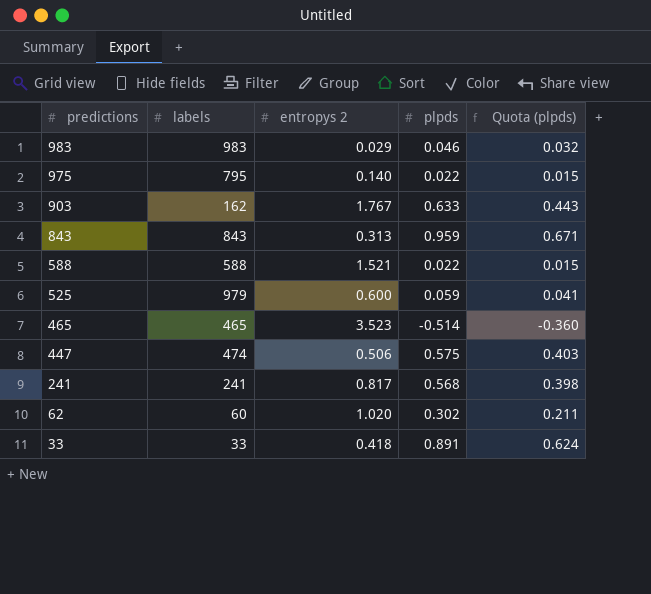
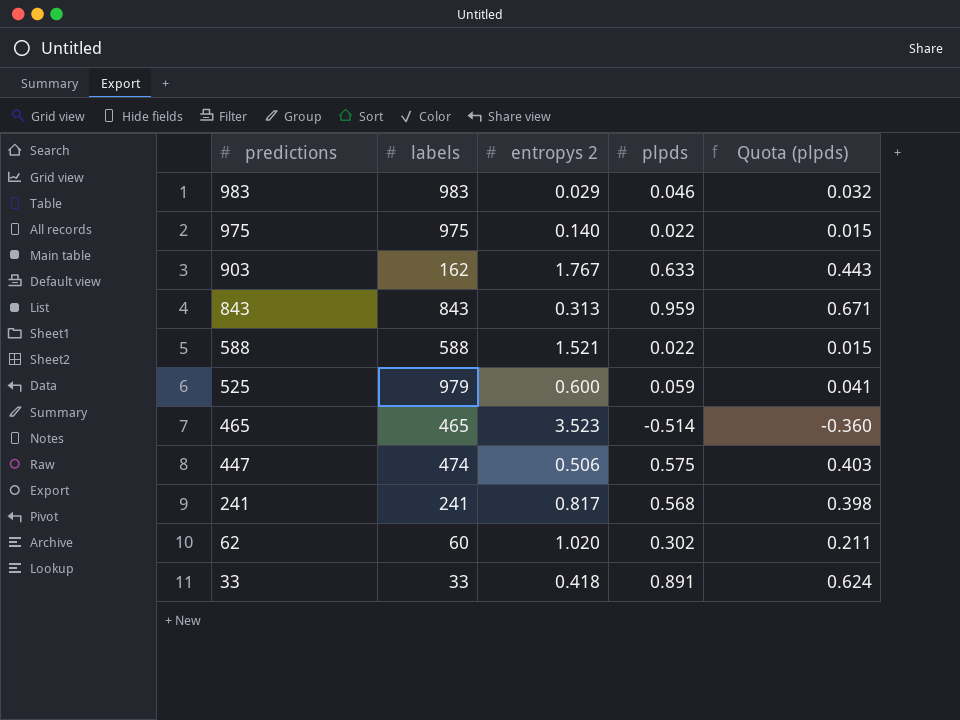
975 | labels: 795 -> 975

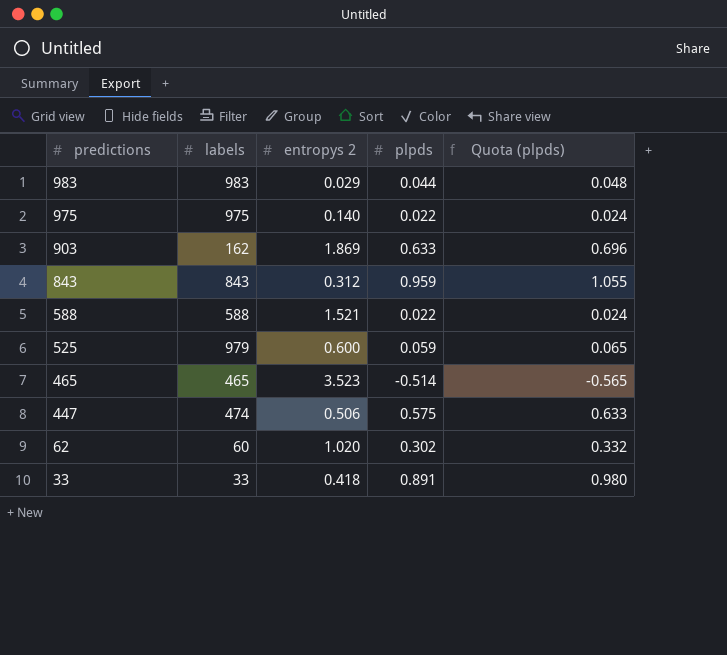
column Quota (plpds) | formula: [plpds] * 0.7 -> [plpds] * 1.1
row 241: 241 | 0.817 | 0.568 | 0.398 -> none
983 | plpds: 0.046 -> 0.044
903 | entropys 2: 1.767 -> 1.869
843 | entropys 2: 0.313 -> 0.312

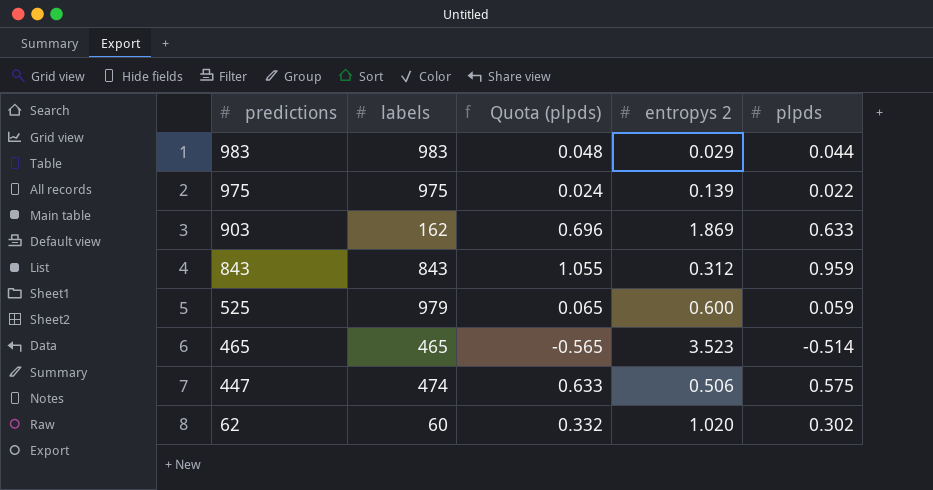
column Quota (plpds) | position: 5 -> 3
row 588: 588 | 1.521 | 0.022 | 0.024 -> none
row 33: 33 | 0.418 | 0.891 | 0.980 -> none
975 | entropys 2: 0.140 -> 0.139

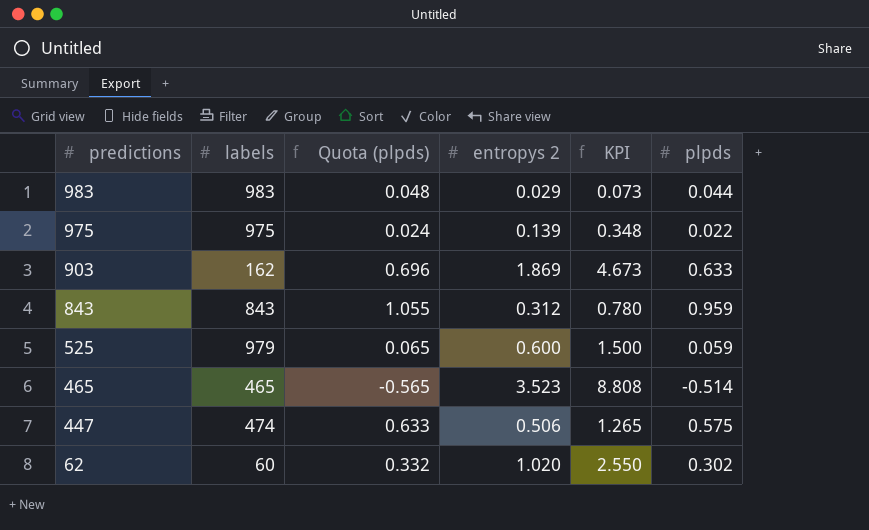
column KPI | formula: none -> [entropys 2] * 2.5

